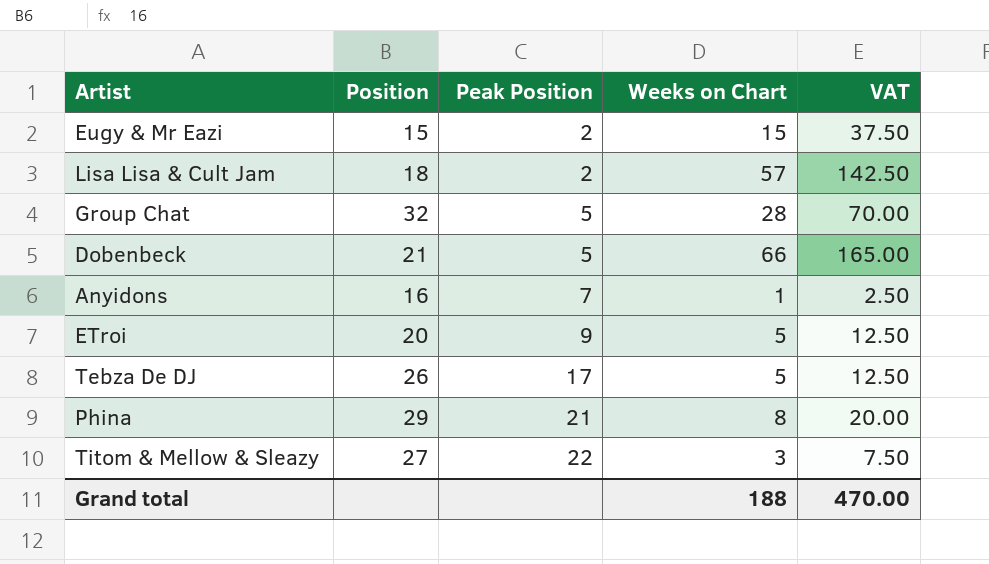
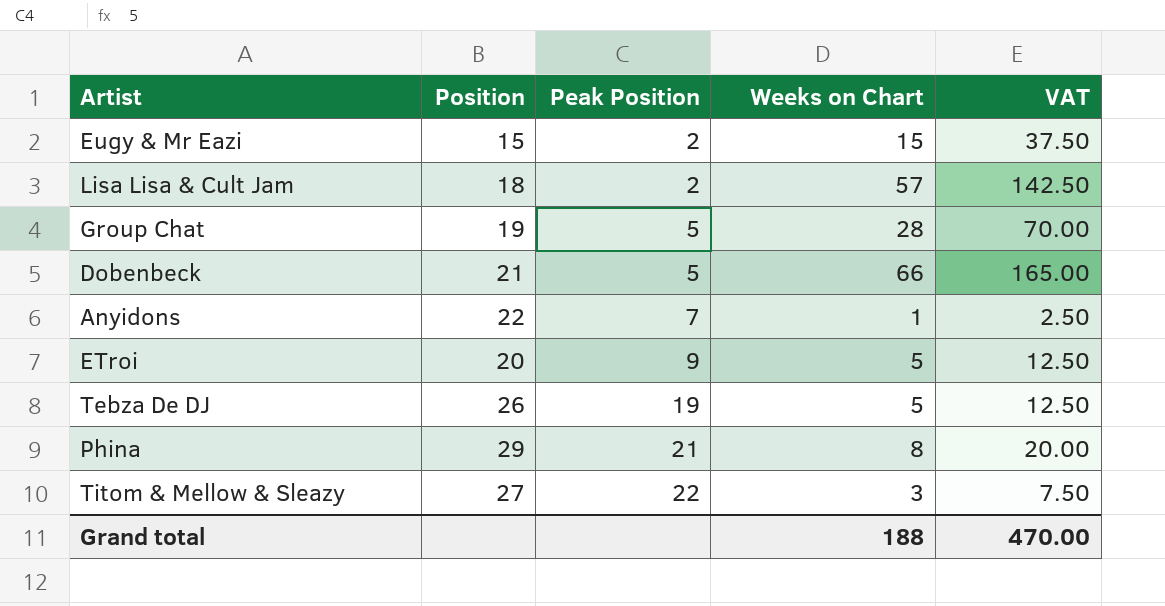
Group Chat | Position: 32 -> 19
Anyidons | Position: 16 -> 22
Tebza De DJ | Peak Position: 17 -> 19

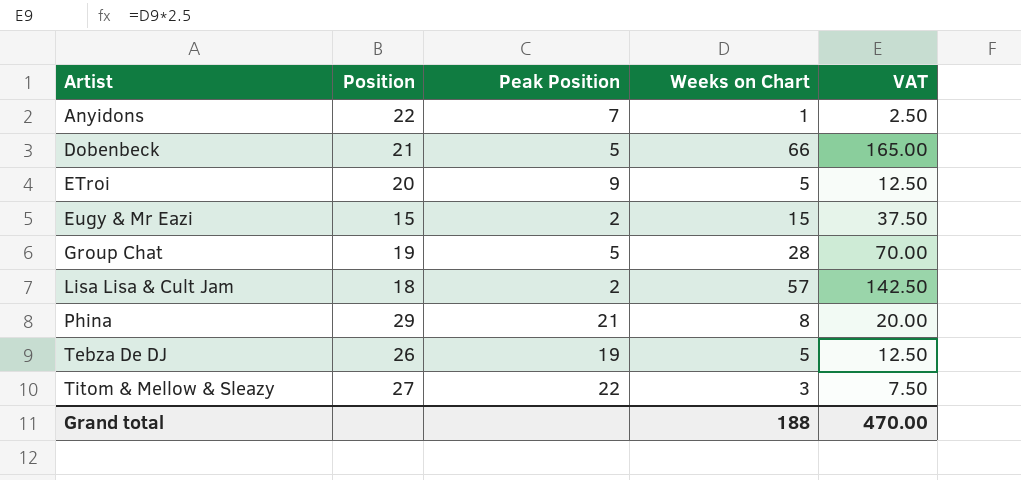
row order: Peak Position ascending -> Artist ascending

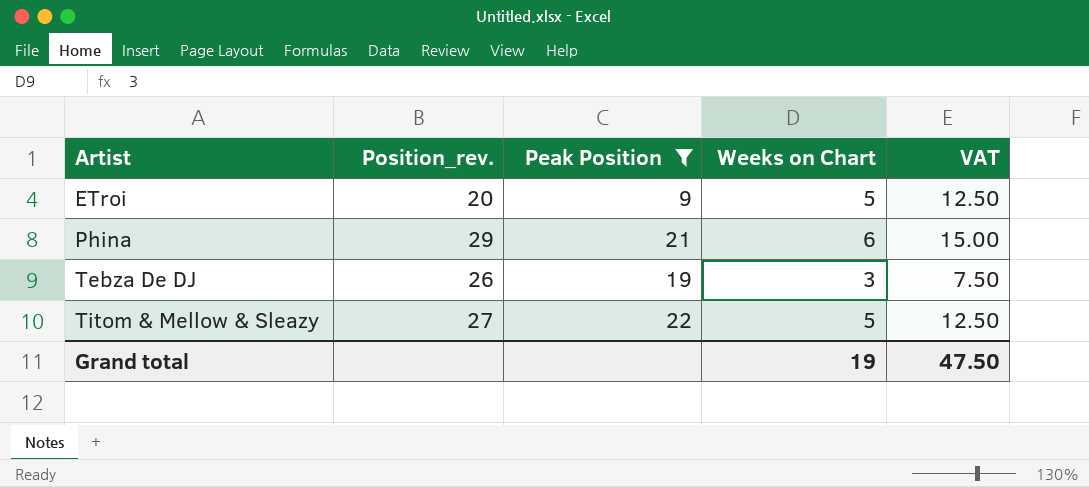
filter: none -> Peak Position >= 9
column name: Position -> Position_rev.
Phina | Weeks on Chart: 8 -> 6
Phina | VAT: 20.00 -> 15.00
Tebza De DJ | Weeks on Chart: 5 -> 3
Tebza De DJ | VAT: 12.50 -> 7.50
Titom & Mellow & Sleazy | Weeks on Chart: 3 -> 5
Titom & Mellow & Sleazy | VAT: 7.50 -> 12.50
Grand total | Weeks on Chart: 188 -> 19
Grand total | VAT: 470.00 -> 47.50

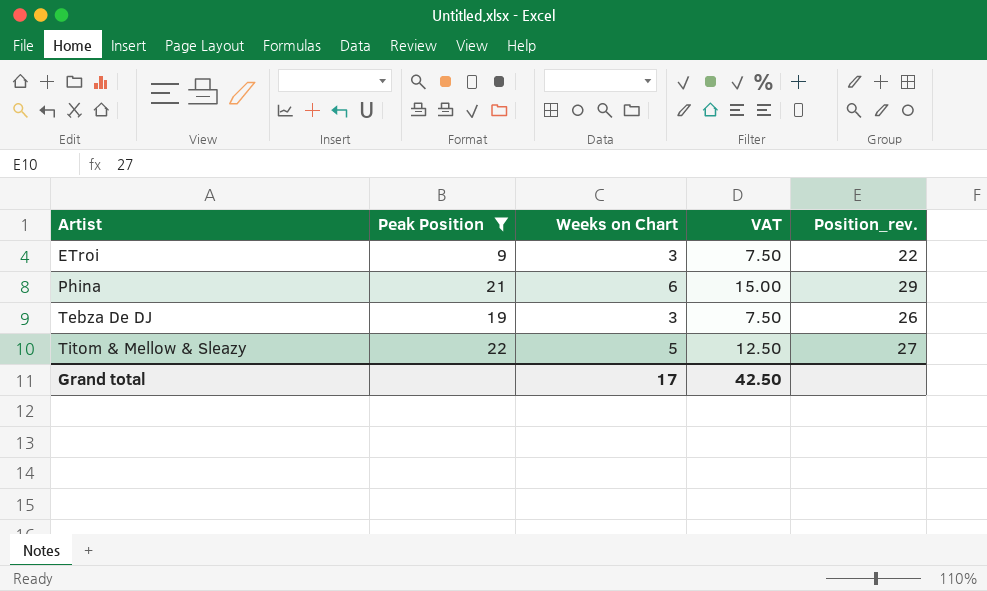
column Position_rev. | position: 2 -> 5
ETroi | Weeks on Chart: 5 -> 3
ETroi | VAT: 12.50 -> 7.50
ETroi | Position_rev.: 20 -> 22
Grand total | Weeks on Chart: 19 -> 17
Grand total | VAT: 47.50 -> 42.50

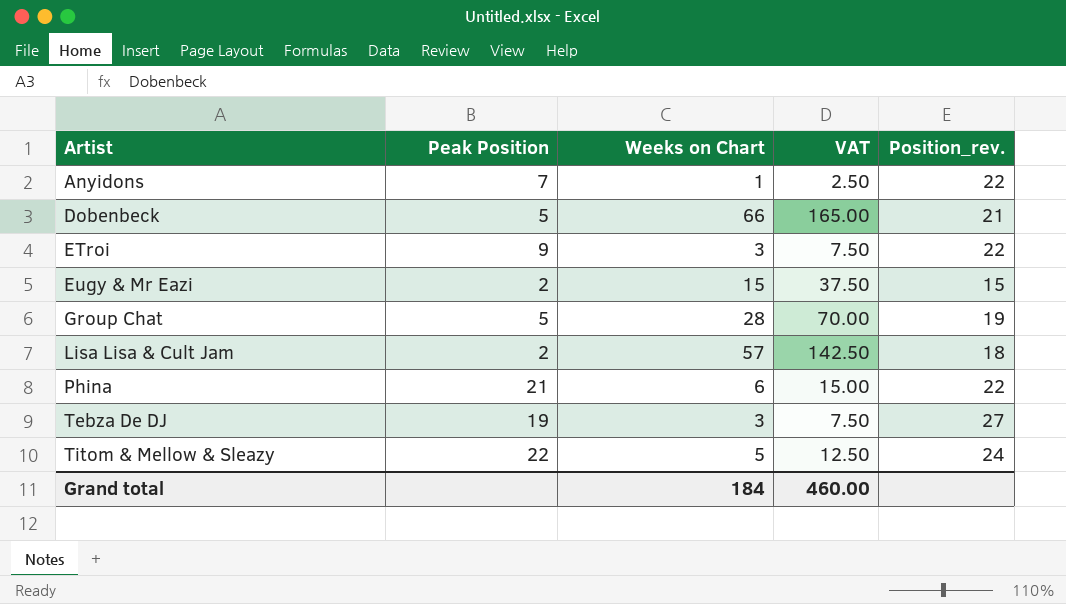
filter: Peak Position >= 9 -> none
Phina | Position_rev.: 29 -> 22
Tebza De DJ | Position_rev.: 26 -> 27
Titom & Mellow & Sleazy | Position_rev.: 27 -> 24
Grand total | Weeks on Chart: 17 -> 184
Grand total | VAT: 42.50 -> 460.00

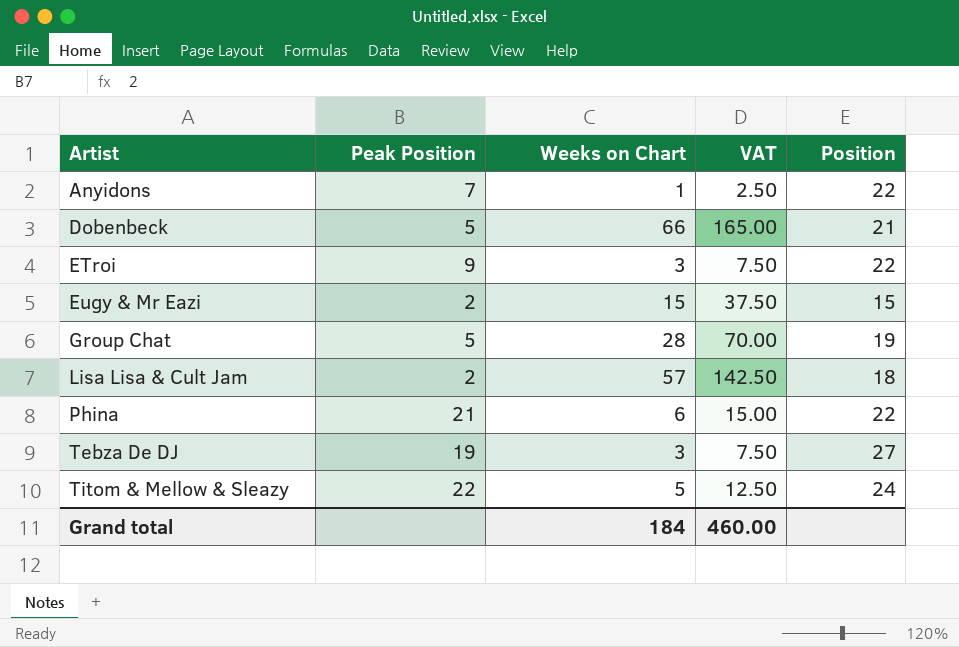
column name: Position_rev. -> Position

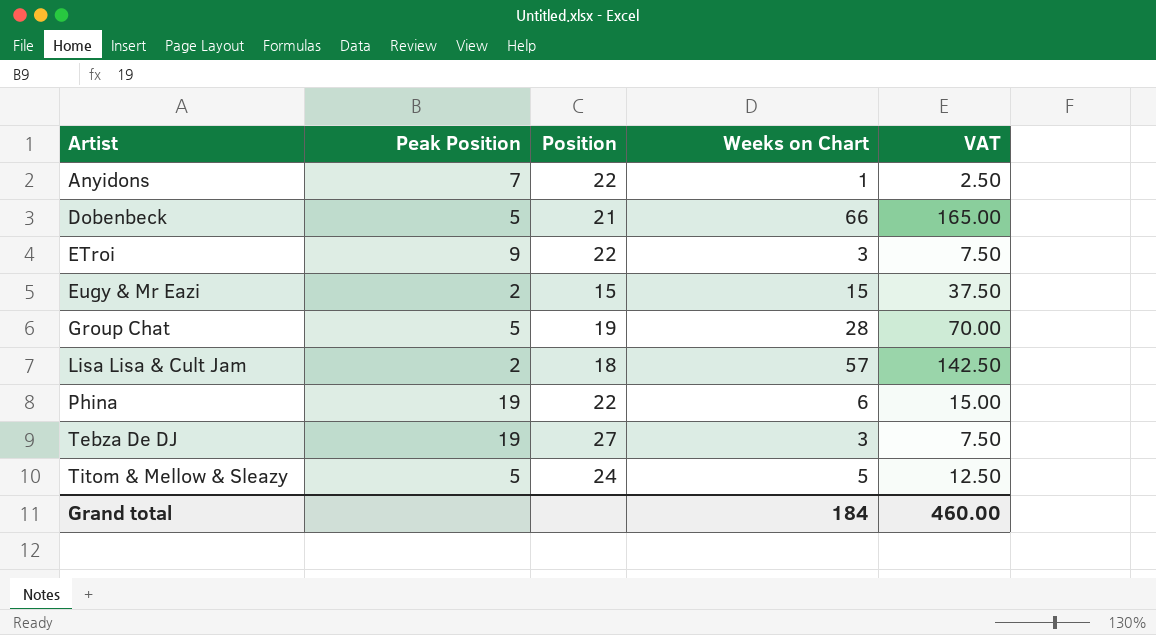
column Position | position: 5 -> 3
Phina | Peak Position: 21 -> 19
Titom & Mellow & Sleazy | Peak Position: 22 -> 5

